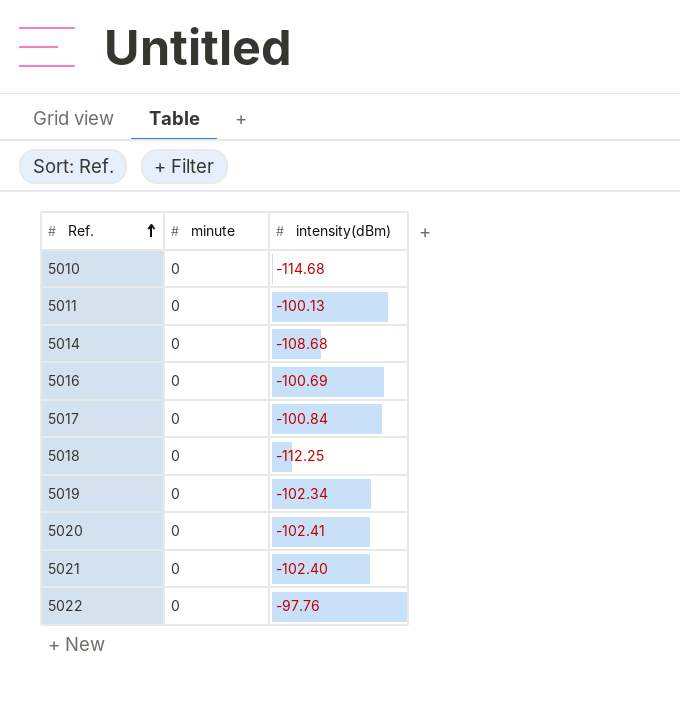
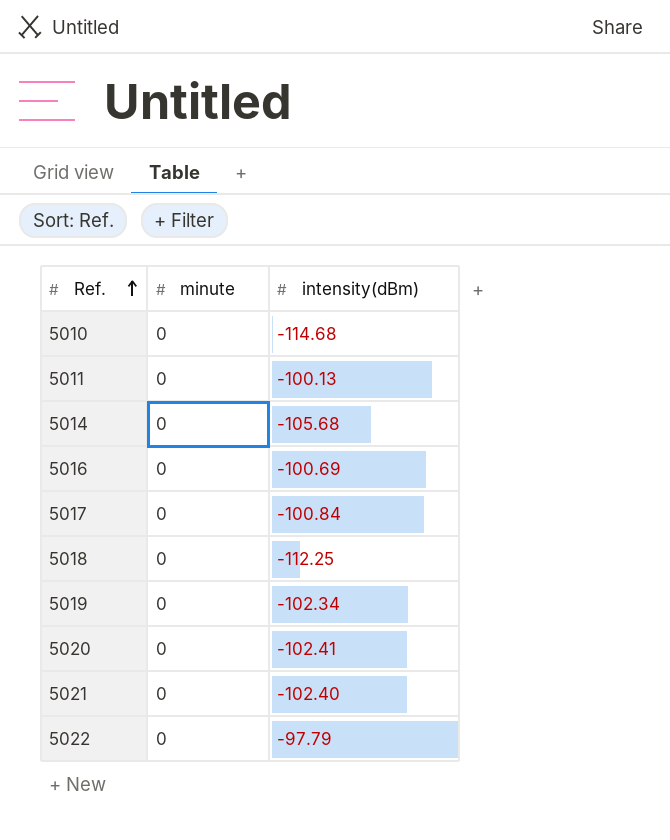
5014 | intensity(dBm): -108.68 -> -105.68
5022 | intensity(dBm): -97.76 -> -97.79

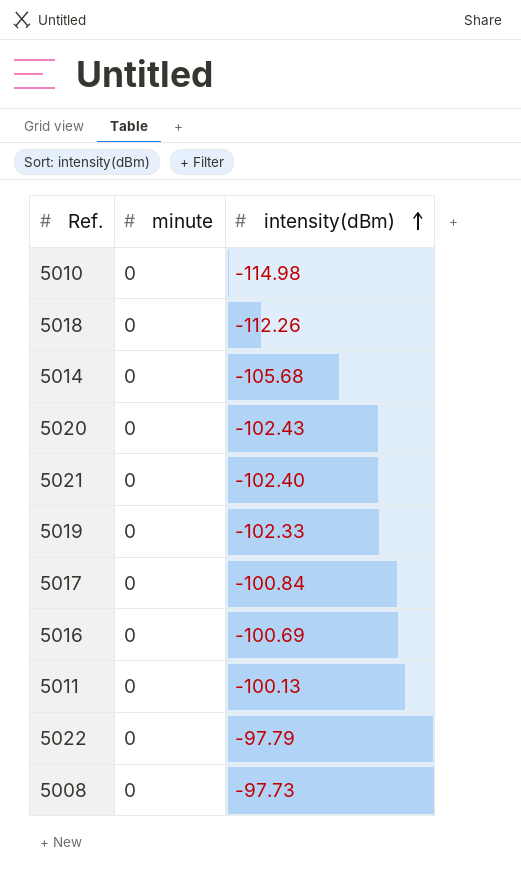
row order: Ref. ascending -> intensity(dBm) ascending
5010 | intensity(dBm): -114.68 -> -114.98
5018 | intensity(dBm): -112.25 -> -112.26
5020 | intensity(dBm): -102.41 -> -102.43
5019 | intensity(dBm): -102.34 -> -102.33
row 5008: none -> 0 | -97.73

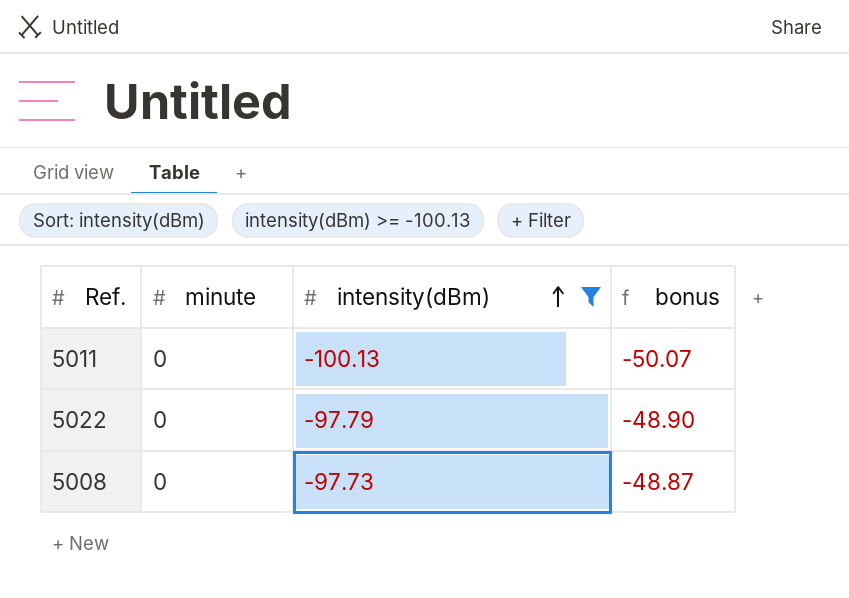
filter: none -> intensity(dBm) >= -100.13
column bonus | formula: none -> [intensity(dBm)] * 0.5

